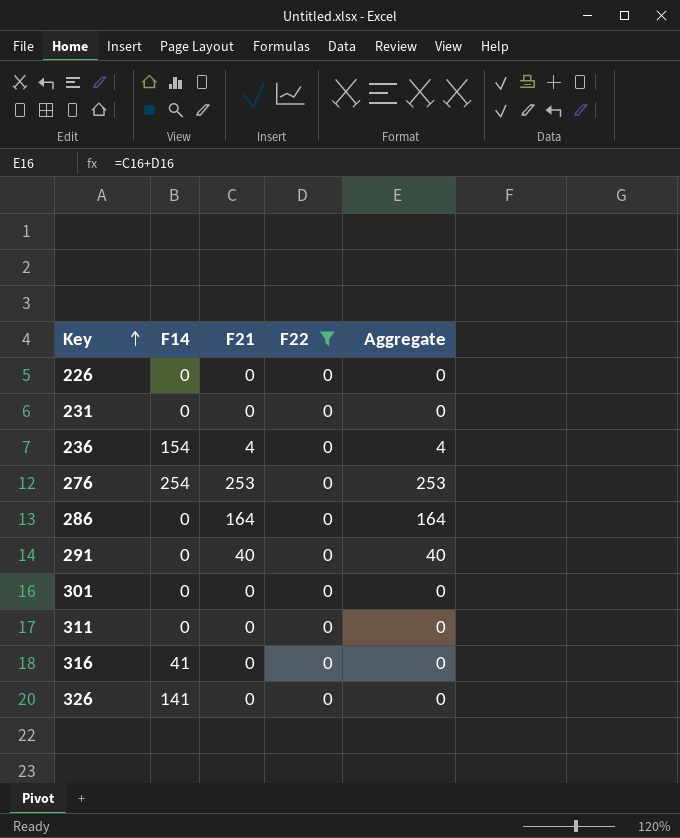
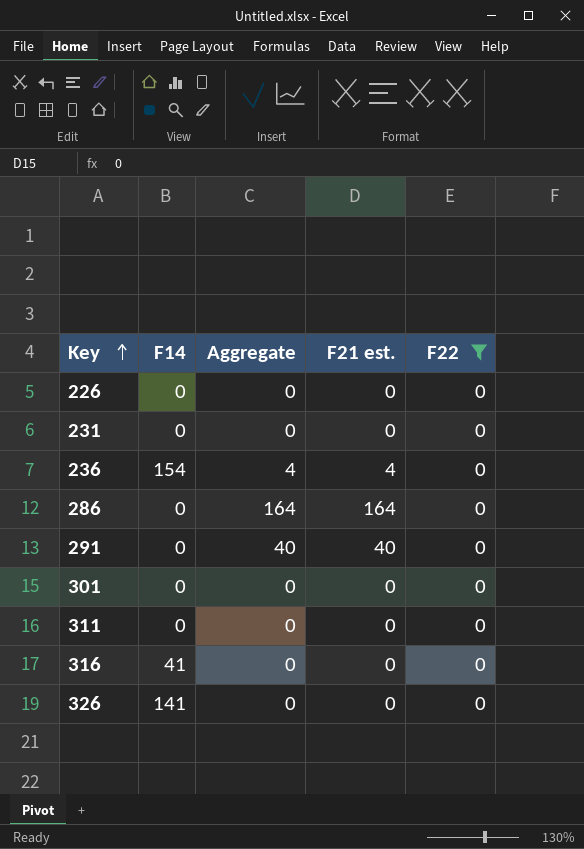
column Aggregate | position: 5 -> 3
column name: F21 -> F21 est.
row 276: 254 | 253 | 0 | 253 -> none

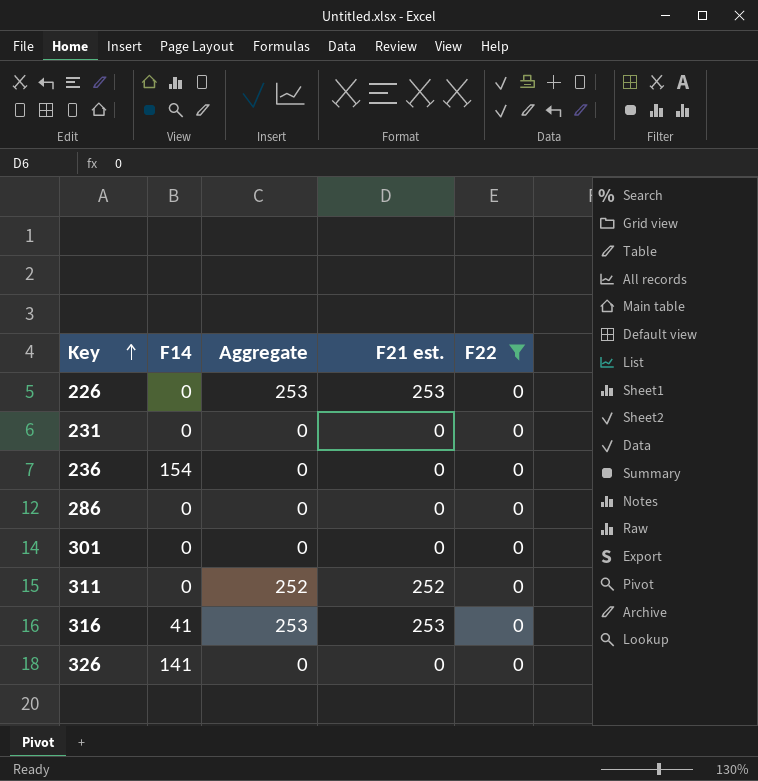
row 291: 0 | 40 | 40 | 0 -> none
226 | Aggregate: 0 -> 253
226 | F21 est.: 0 -> 253
236 | Aggregate: 4 -> 0
236 | F21 est.: 4 -> 0
286 | Aggregate: 164 -> 0
286 | F21 est.: 164 -> 0
311 | Aggregate: 0 -> 252
311 | F21 est.: 0 -> 252
316 | Aggregate: 0 -> 253
316 | F21 est.: 0 -> 253

